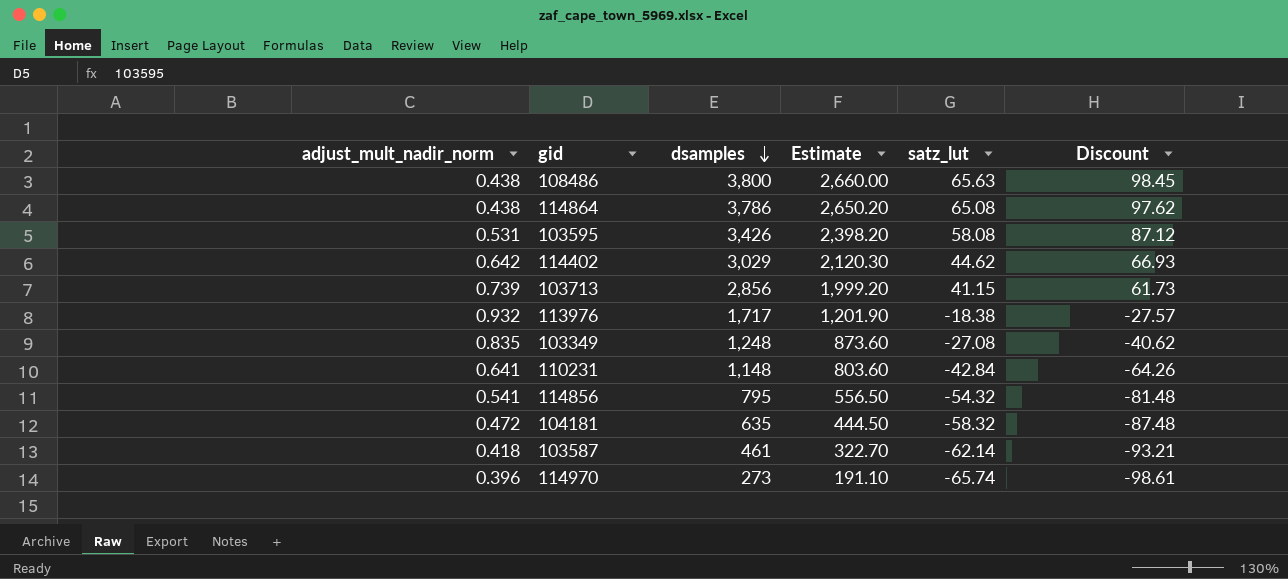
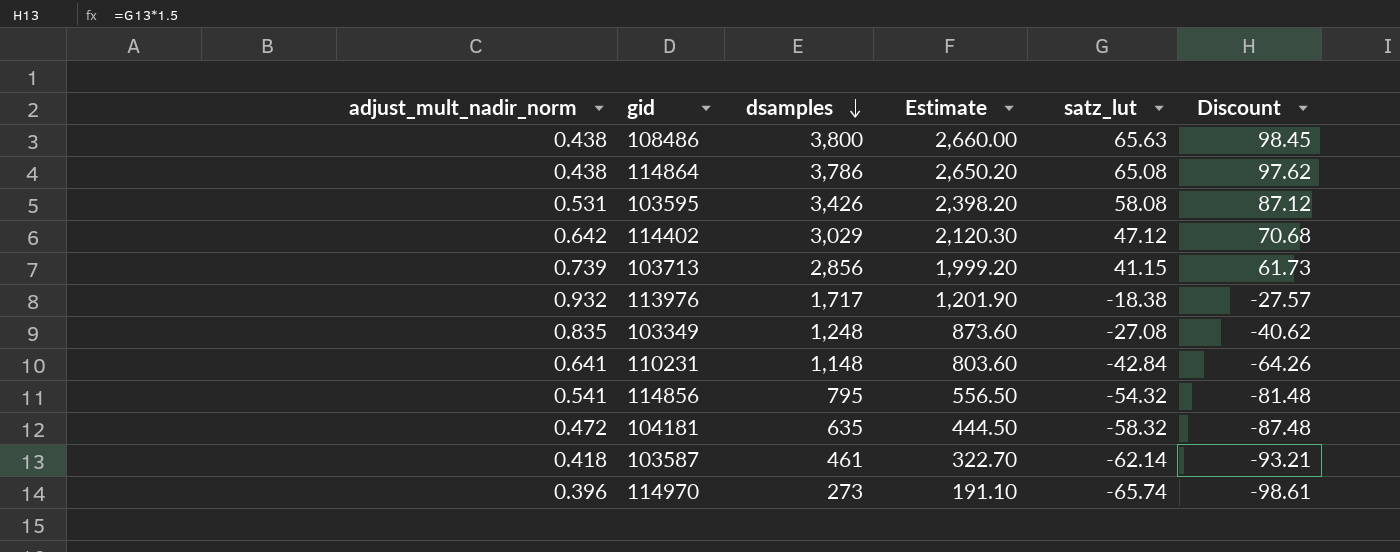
114402 | satz_lut: 44.62 -> 47.12
114402 | Discount: 66.93 -> 70.68

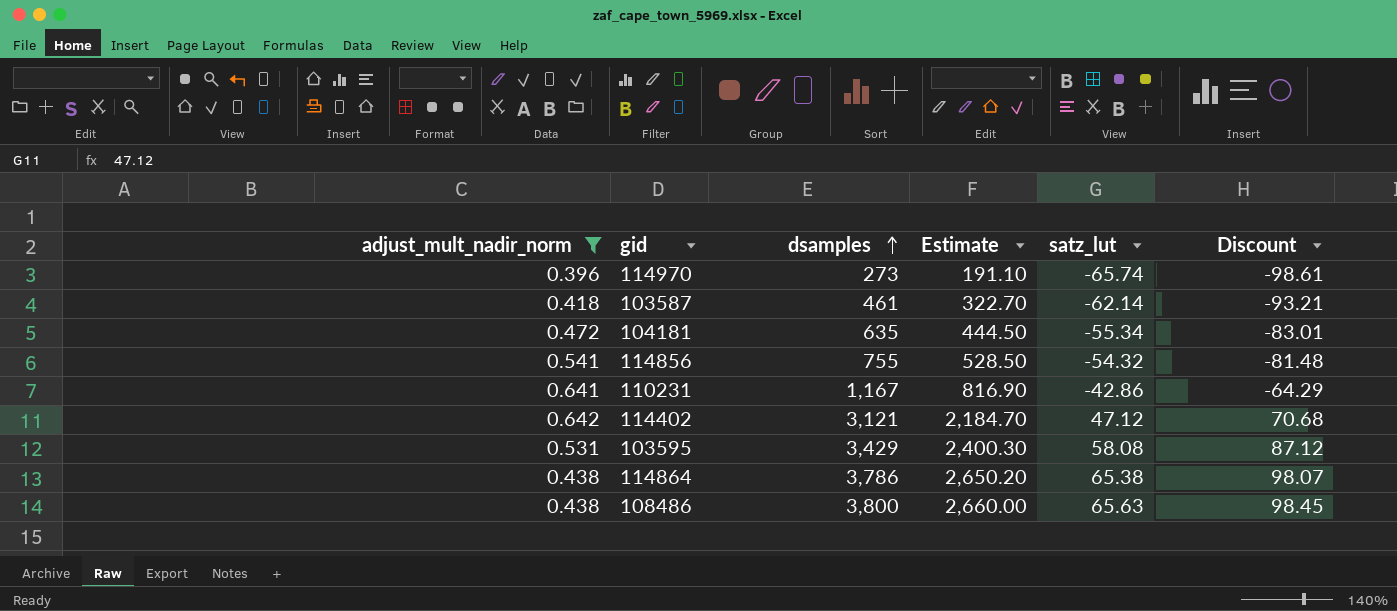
filter: none -> adjust_mult_nadir_norm <= 0.642
row order: dsamples descending -> dsamples ascending
104181 | satz_lut: -58.32 -> -55.34
104181 | Discount: -87.48 -> -83.01
114856 | dsamples: 795 -> 755
114856 | Estimate: 556.50 -> 528.50
110231 | dsamples: 1,148 -> 1,167
110231 | Estimate: 803.60 -> 816.90
110231 | satz_lut: -42.84 -> -42.86
110231 | Discount: -64.26 -> -64.29
114402 | dsamples: 3,029 -> 3,121
114402 | Estimate: 2,120.30 -> 2,184.70
103595 | dsamples: 3,426 -> 3,429
103595 | Estimate: 2,398.20 -> 2,400.30
114864 | satz_lut: 65.08 -> 65.38
114864 | Discount: 97.62 -> 98.07

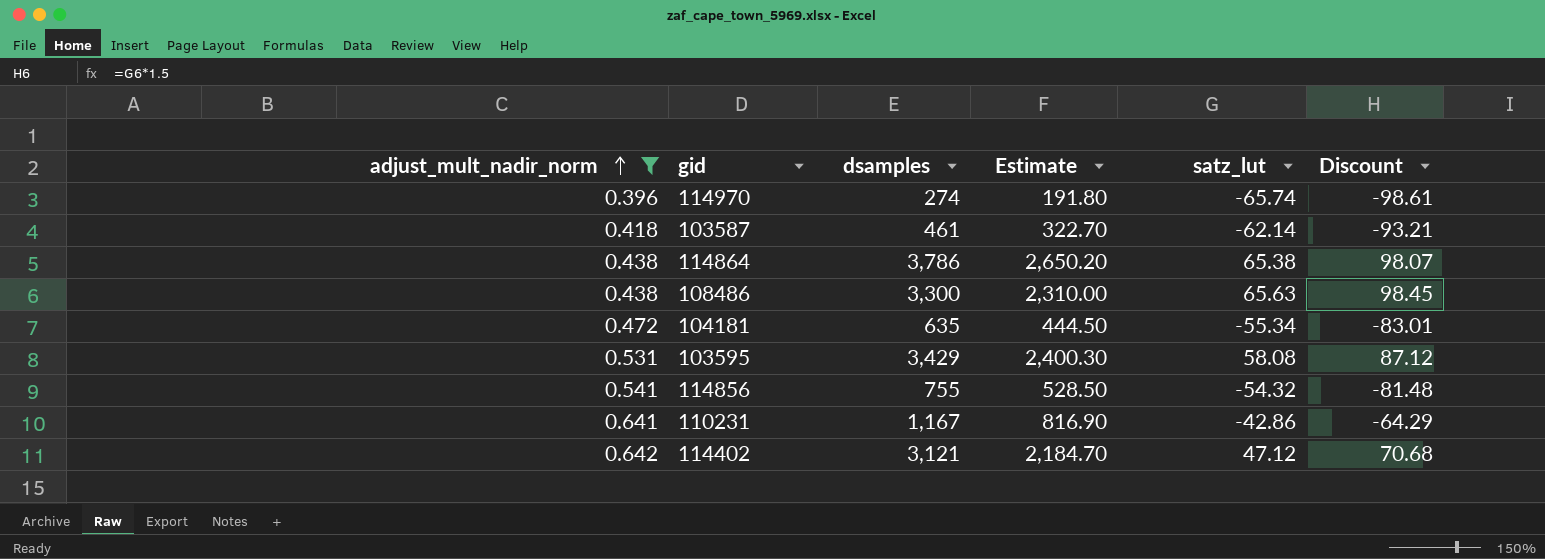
row order: dsamples ascending -> adjust_mult_nadir_norm ascending
114970 | dsamples: 273 -> 274
114970 | Estimate: 191.10 -> 191.80
108486 | dsamples: 3,800 -> 3,300
108486 | Estimate: 2,660.00 -> 2,310.00

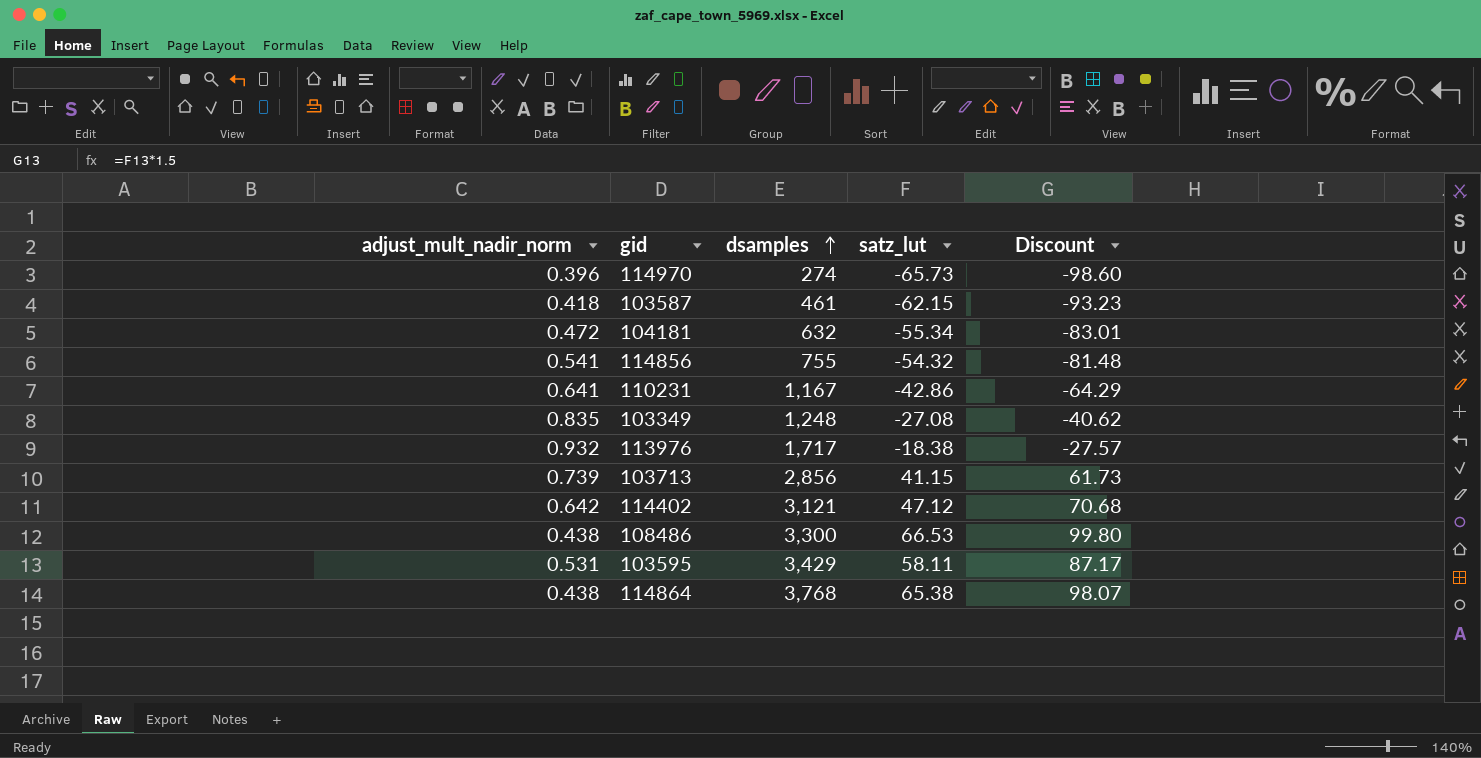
filter: adjust_mult_nadir_norm <= 0.642 -> none
row order: adjust_mult_nadir_norm ascending -> dsamples ascending
column Estimate | formula: [dsamples] * 0.7 -> none
114970 | satz_lut: -65.74 -> -65.73
114970 | Discount: -98.61 -> -98.60
103587 | satz_lut: -62.14 -> -62.15
103587 | Discount: -93.21 -> -93.23
104181 | dsamples: 635 -> 632
108486 | satz_lut: 65.63 -> 66.53
108486 | Discount: 98.45 -> 99.80
103595 | satz_lut: 58.08 -> 58.11
103595 | Discount: 87.12 -> 87.17
114864 | dsamples: 3,786 -> 3,768

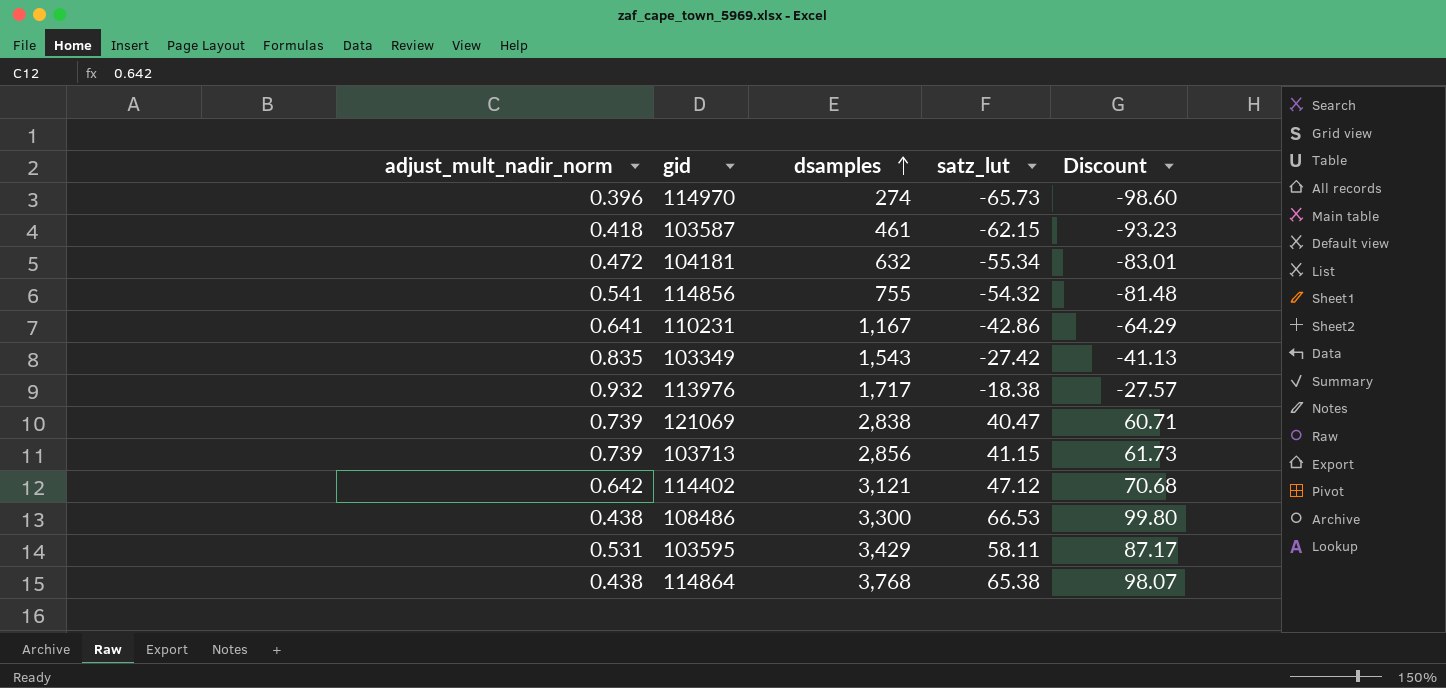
103349 | dsamples: 1,248 -> 1,543
103349 | satz_lut: -27.08 -> -27.42
103349 | Discount: -40.62 -> -41.13
row 121069: none -> 0.739 | 2,838 | 40.47 | 60.71

